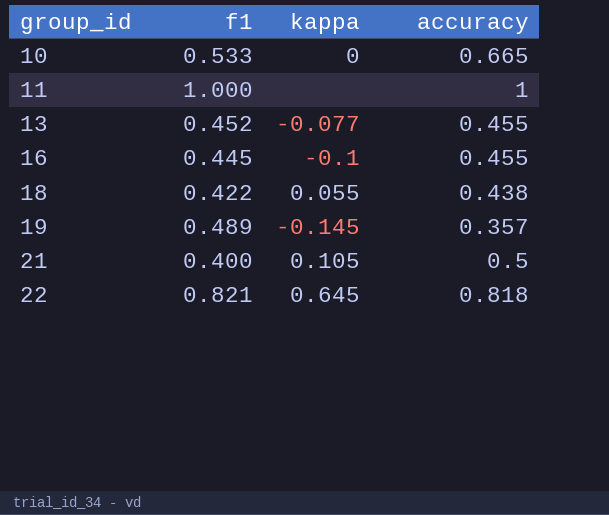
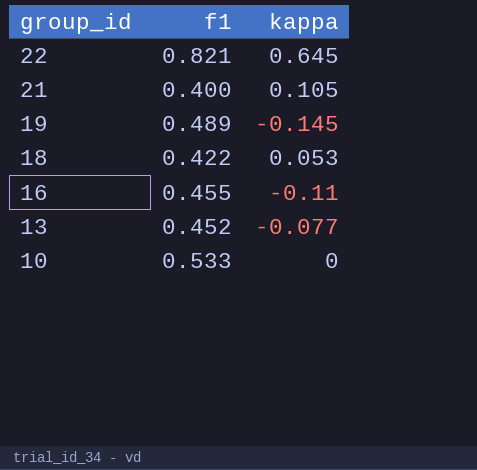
row order: group_id ascending -> group_id descending
column accuracy | position: 4 -> none
row 11: 1.000 | none | 1 -> none
18 | kappa: 0.055 -> 0.053
16 | f1: 0.445 -> 0.455
16 | kappa: -0.1 -> -0.11

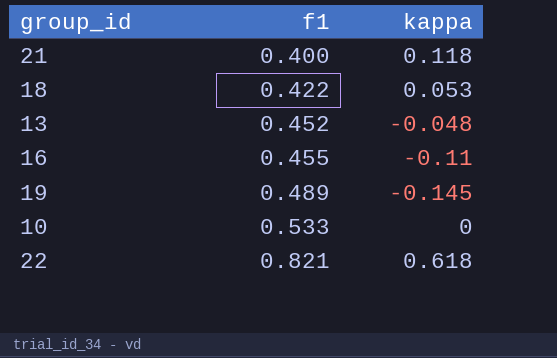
row order: group_id descending -> f1 ascending
21 | kappa: 0.105 -> 0.118
13 | kappa: -0.077 -> -0.048
22 | kappa: 0.645 -> 0.618

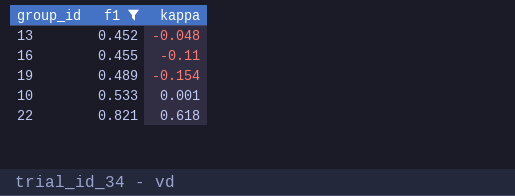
filter: none -> f1 >= 0.452
19 | kappa: -0.145 -> -0.154
10 | kappa: 0 -> 0.001

